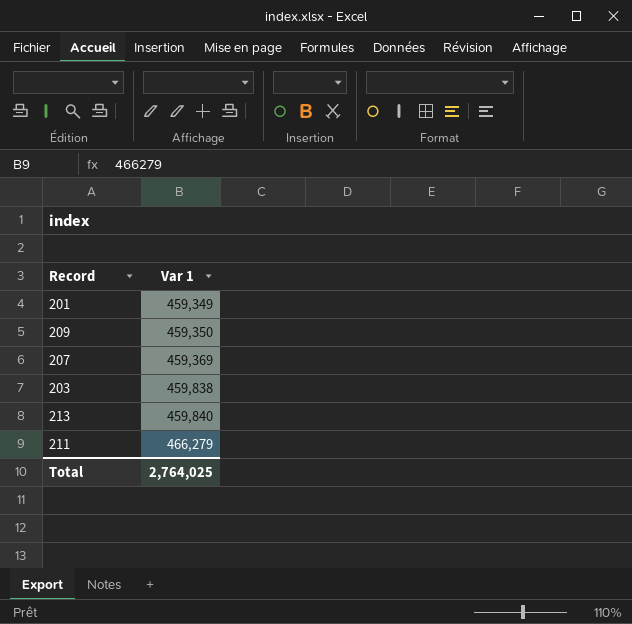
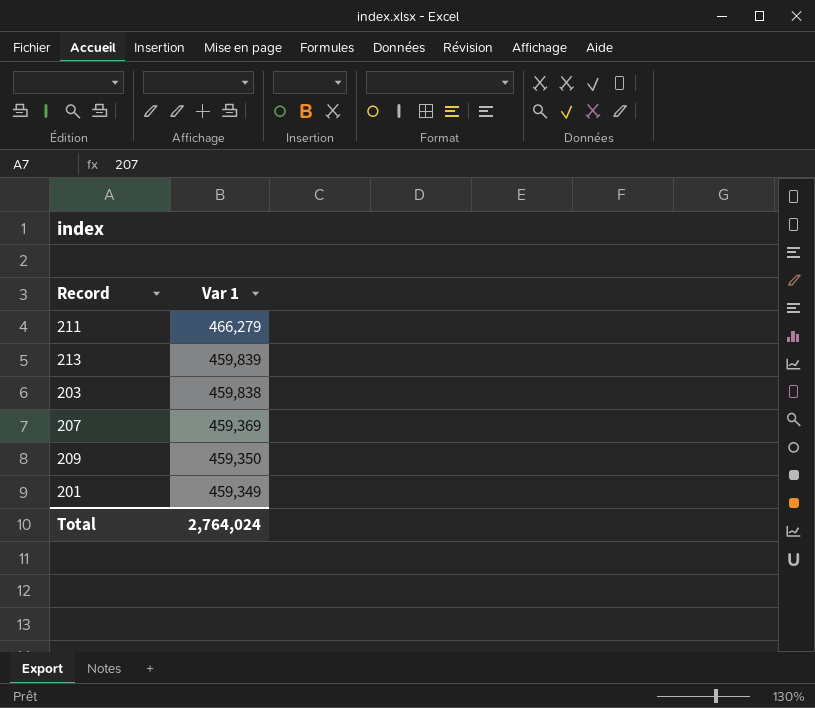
row order: Var 1 ascending -> Var 1 descending
213 | Var 1: 459,840 -> 459,839
Total | Var 1: 2,764,025 -> 2,764,024

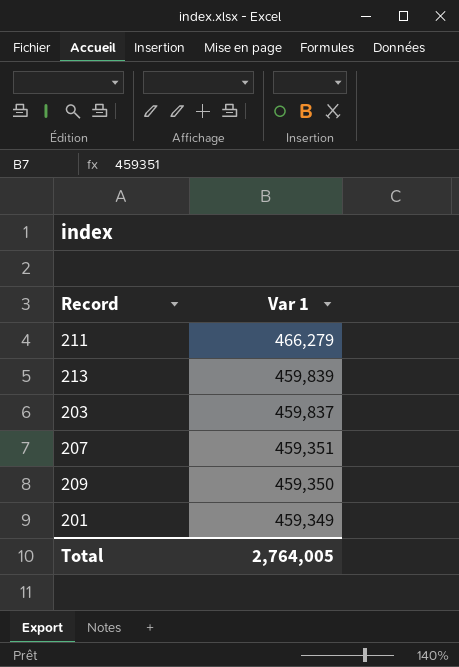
203 | Var 1: 459,838 -> 459,837
207 | Var 1: 459,369 -> 459,351
Total | Var 1: 2,764,024 -> 2,764,005

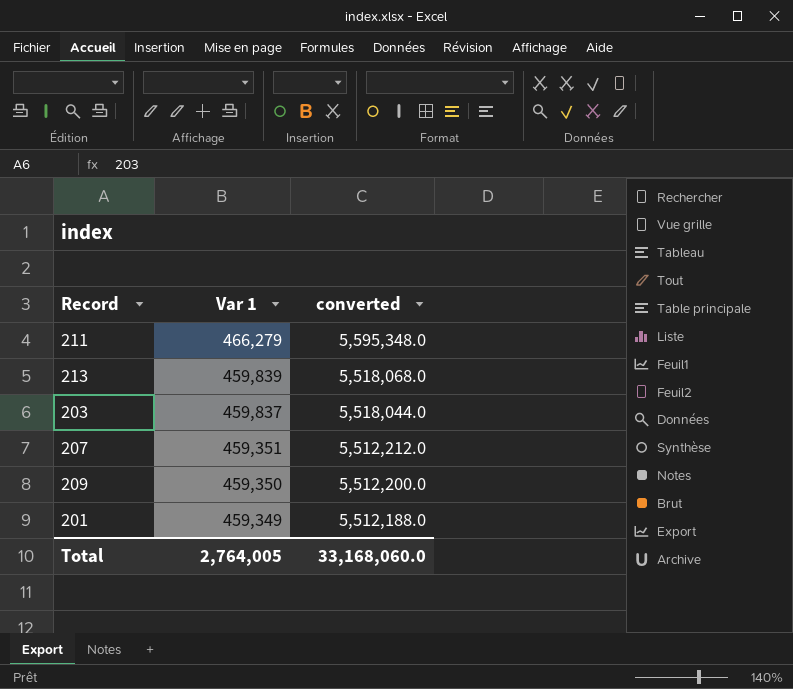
column converted | formula: none -> [Var 1] * 12

